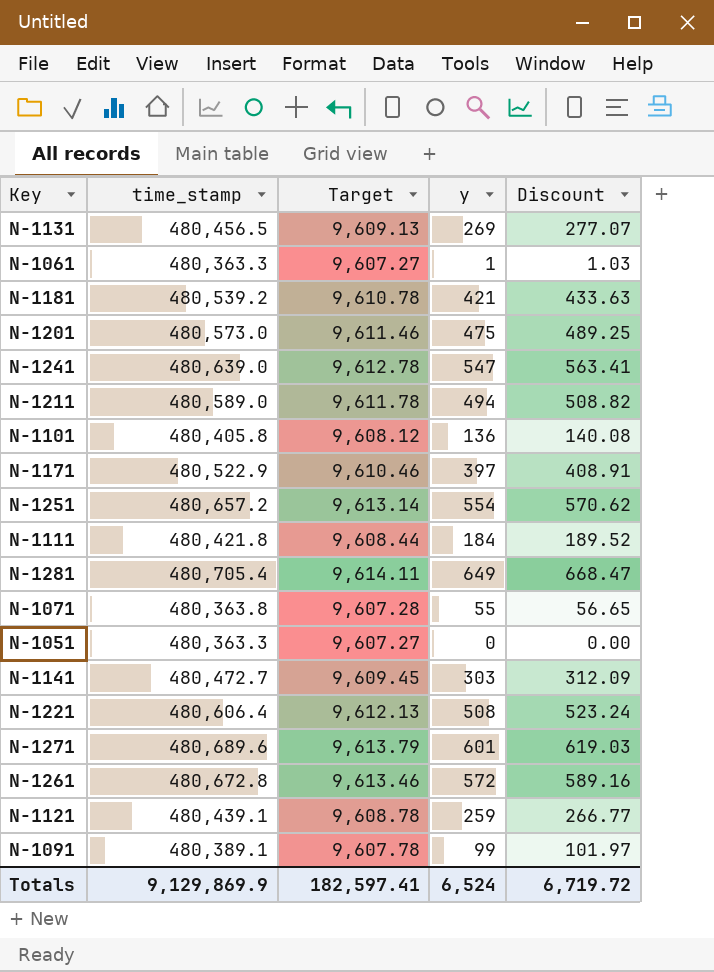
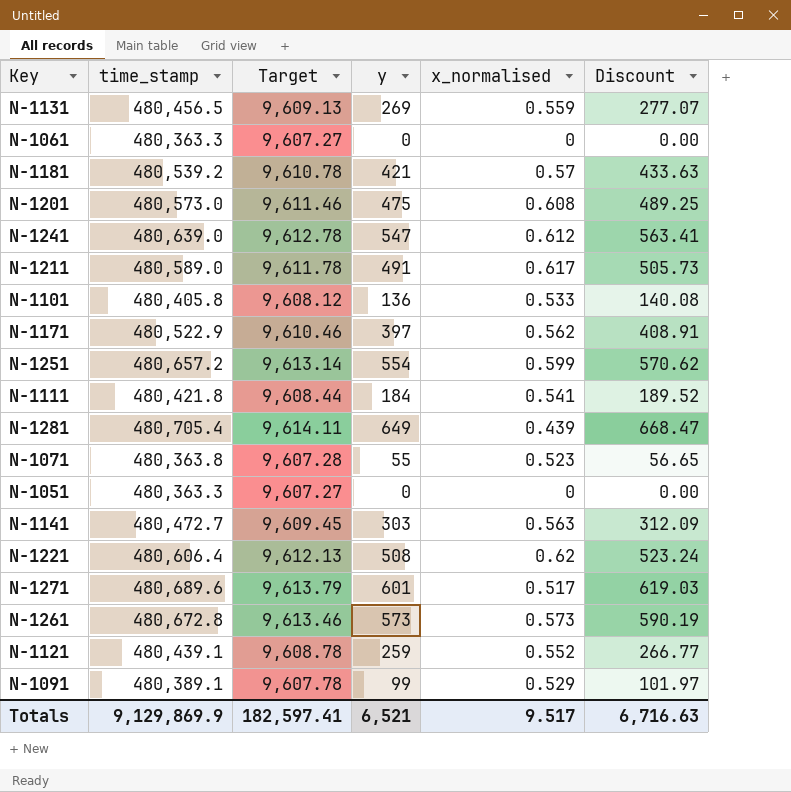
column x_normalised | position: none -> 5
N-1061 | y: 1 -> 0
N-1061 | Discount: 1.03 -> 0.00
N-1211 | y: 494 -> 491
N-1211 | Discount: 508.82 -> 505.73
N-1261 | y: 572 -> 573
N-1261 | Discount: 589.16 -> 590.19
Totals | y: 6,524 -> 6,521
Totals | Discount: 6,719.72 -> 6,716.63

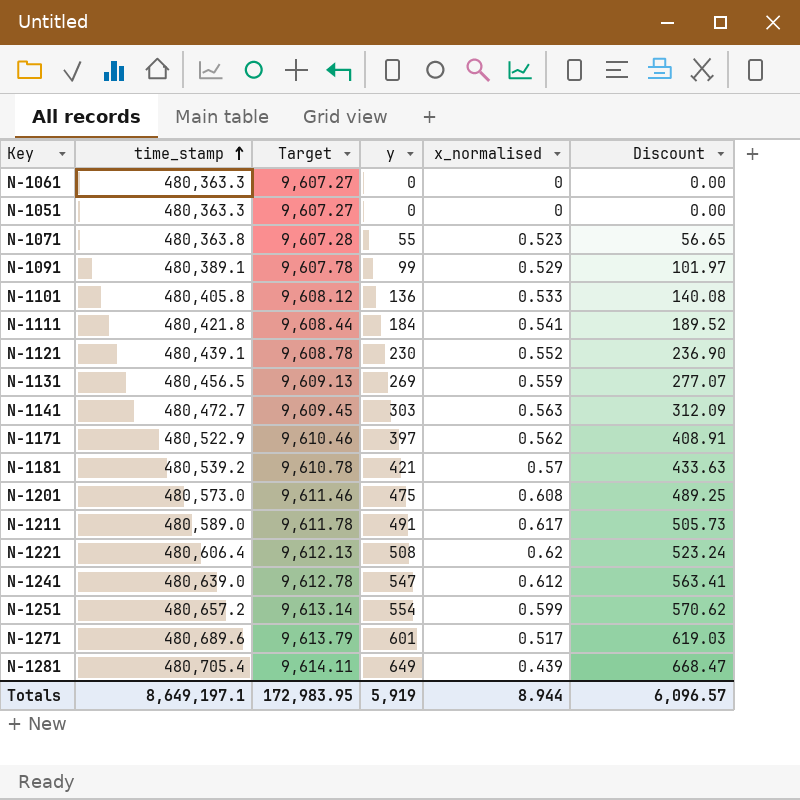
row order: none -> time_stamp ascending
row N-1261: 480,672.8 | 9,613.46 | 573 | 0.573 | 590.19 -> none
N-1121 | y: 259 -> 230
N-1121 | Discount: 266.77 -> 236.90
Totals | time_stamp: 9,129,869.9 -> 8,649,197.1
Totals | Target: 182,597.41 -> 172,983.95
Totals | y: 6,521 -> 5,919
Totals | x_normalised: 9.517 -> 8.944
Totals | Discount: 6,716.63 -> 6,096.57

